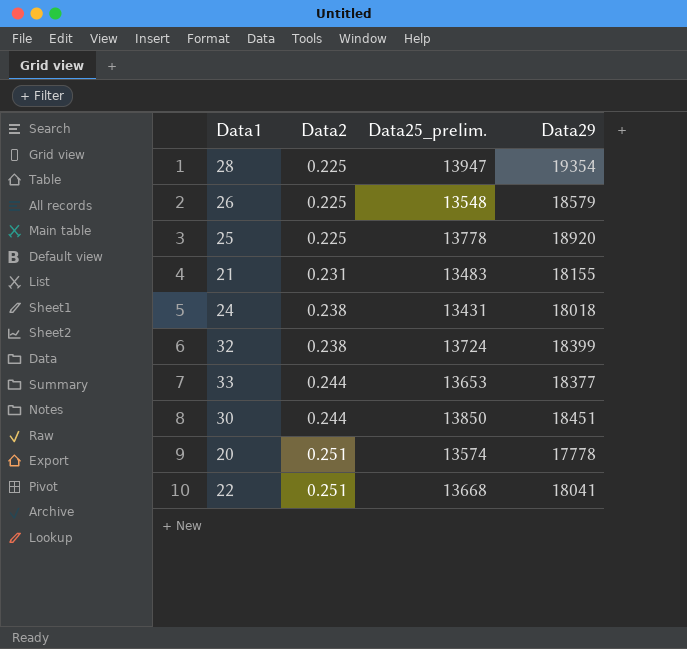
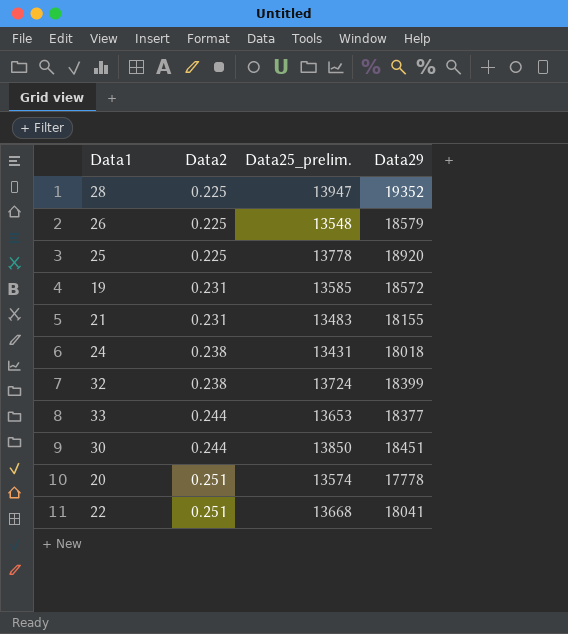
28 | Data29: 19354 -> 19352
row 19: none -> 0.231 | 13585 | 18572

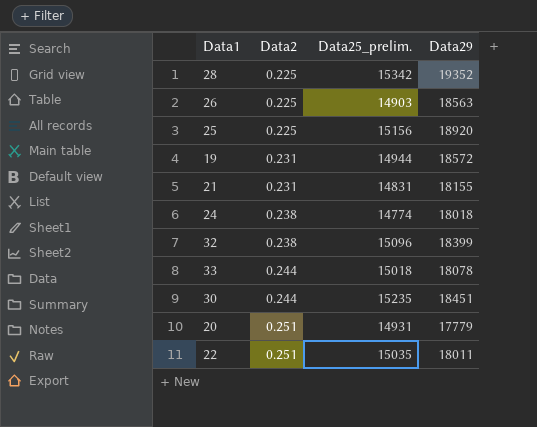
28 | Data25_prelim.: 13947 -> 15342
26 | Data25_prelim.: 13548 -> 14903
26 | Data29: 18579 -> 18563
25 | Data25_prelim.: 13778 -> 15156
19 | Data25_prelim.: 13585 -> 14944
21 | Data25_prelim.: 13483 -> 14831
24 | Data25_prelim.: 13431 -> 14774
32 | Data25_prelim.: 13724 -> 15096
33 | Data25_prelim.: 13653 -> 15018
33 | Data29: 18377 -> 18078
30 | Data25_prelim.: 13850 -> 15235
20 | Data25_prelim.: 13574 -> 14931
20 | Data29: 17778 -> 17779
22 | Data25_prelim.: 13668 -> 15035
22 | Data29: 18041 -> 18011

